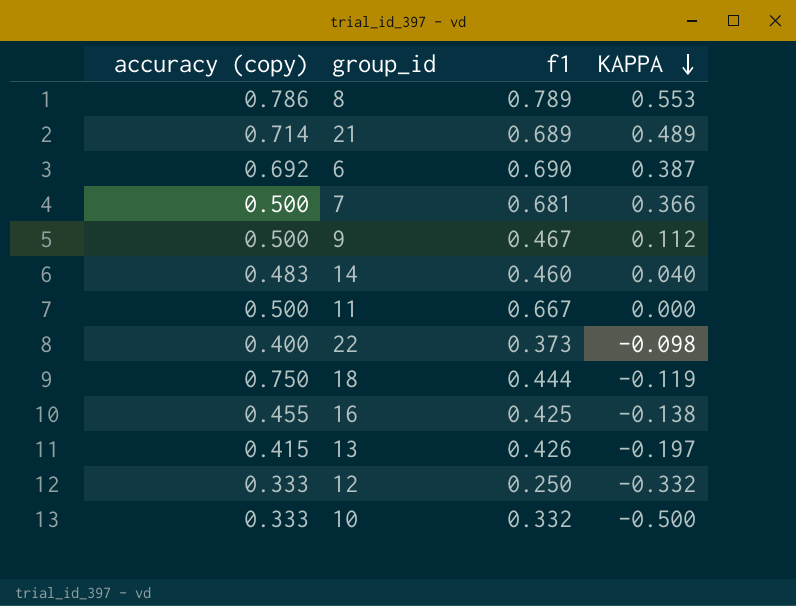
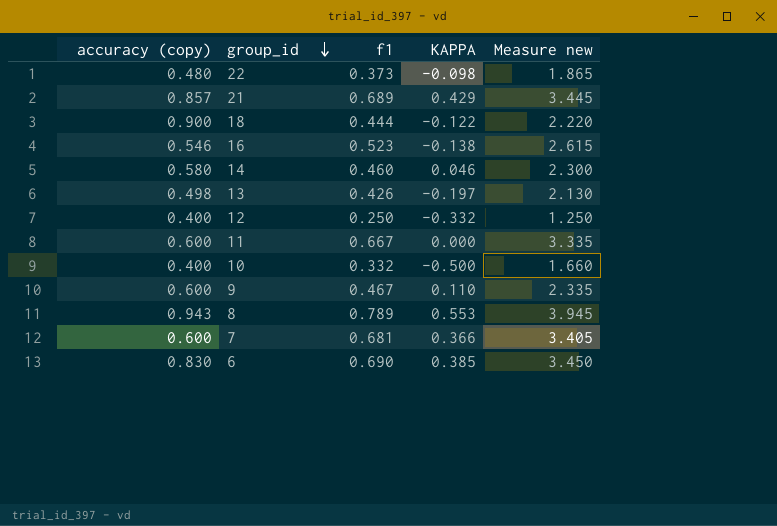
row order: KAPPA descending -> group_id descending
column Measure new | formula: none -> [f1] * 5
22 | accuracy (copy): 0.400 -> 0.480
21 | accuracy (copy): 0.714 -> 0.857
21 | KAPPA: 0.489 -> 0.429
18 | accuracy (copy): 0.750 -> 0.900
18 | KAPPA: -0.119 -> -0.122
16 | accuracy (copy): 0.455 -> 0.546
16 | f1: 0.425 -> 0.523
14 | accuracy (copy): 0.483 -> 0.580
14 | KAPPA: 0.040 -> 0.046
13 | accuracy (copy): 0.415 -> 0.498
12 | accuracy (copy): 0.333 -> 0.400
11 | accuracy (copy): 0.500 -> 0.600
10 | accuracy (copy): 0.333 -> 0.400
9 | accuracy (copy): 0.500 -> 0.600
9 | KAPPA: 0.112 -> 0.110
8 | accuracy (copy): 0.786 -> 0.943
7 | accuracy (copy): 0.500 -> 0.600
6 | accuracy (copy): 0.692 -> 0.830
6 | KAPPA: 0.387 -> 0.385

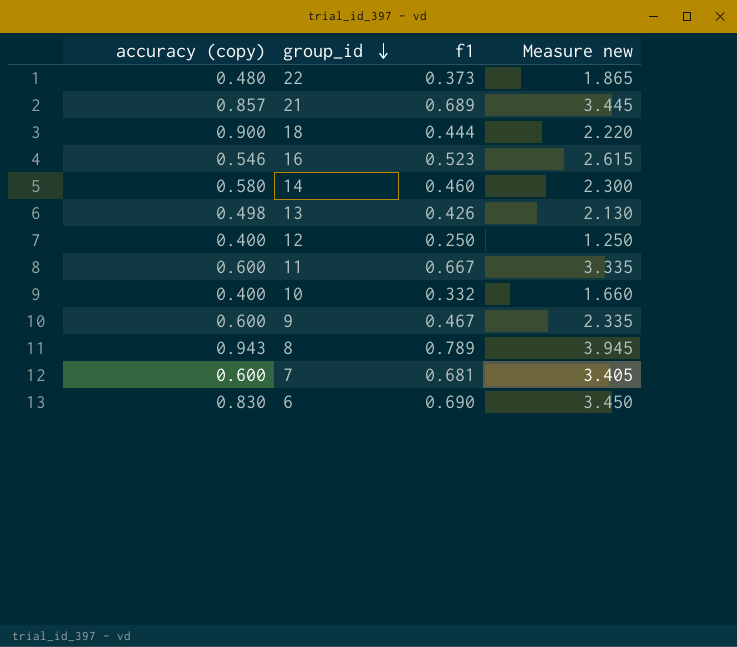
column KAPPA | position: 4 -> none

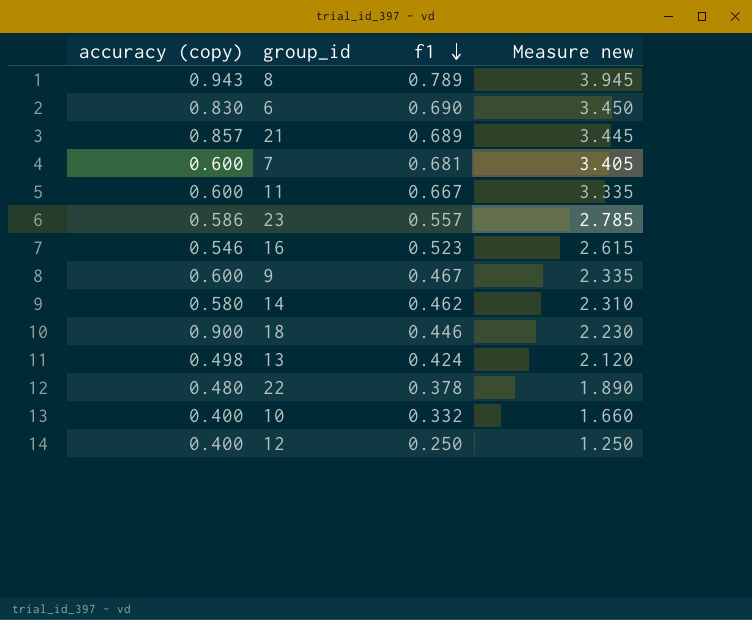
row order: group_id descending -> f1 descending
row 23: none -> 0.586 | 0.557 | 2.785
14 | f1: 0.460 -> 0.462
14 | Measure new: 2.300 -> 2.310
18 | f1: 0.444 -> 0.446
18 | Measure new: 2.220 -> 2.230
13 | f1: 0.426 -> 0.424
13 | Measure new: 2.130 -> 2.120
22 | f1: 0.373 -> 0.378
22 | Measure new: 1.865 -> 1.890

